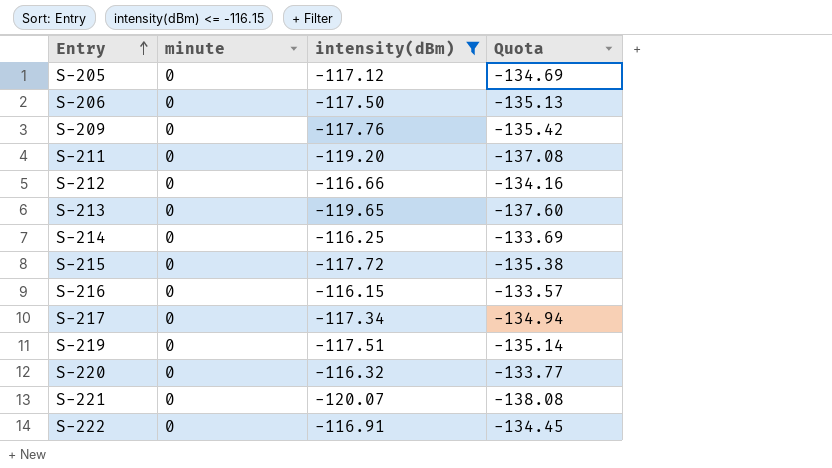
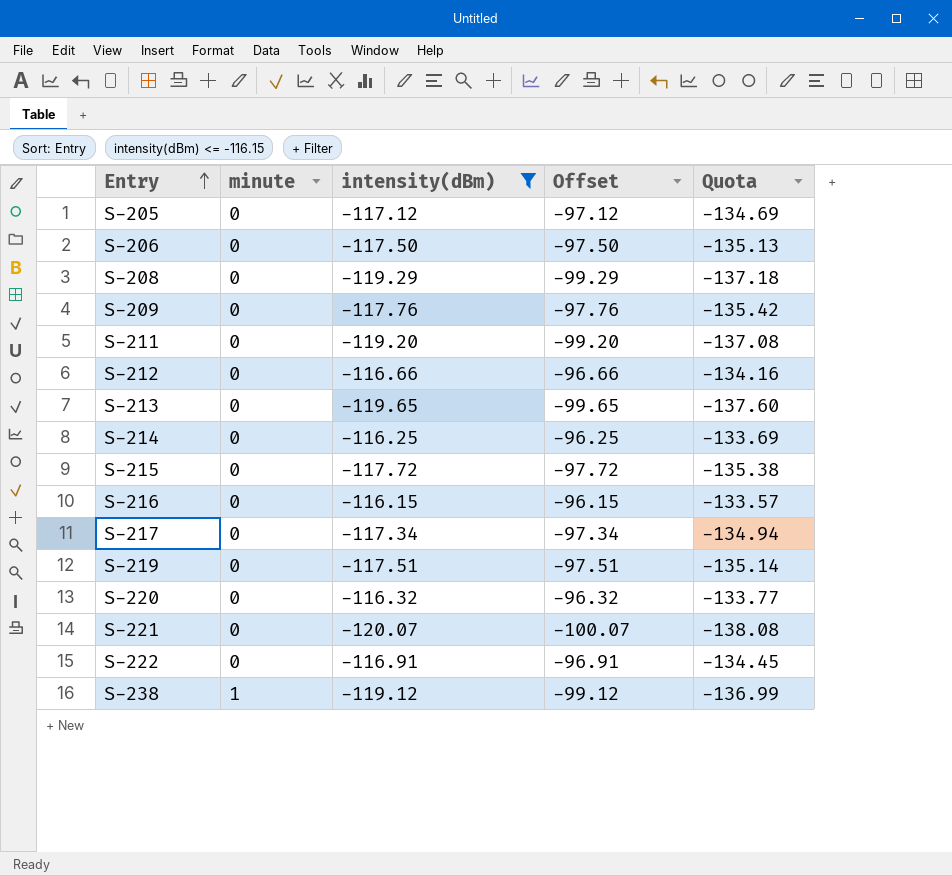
column Offset | formula: none -> [intensity(dBm)] + 20
row S-208: none -> 0 | -119.29 | -99.29 | -137.18
row S-238: none -> 1 | -119.12 | -99.12 | -136.99

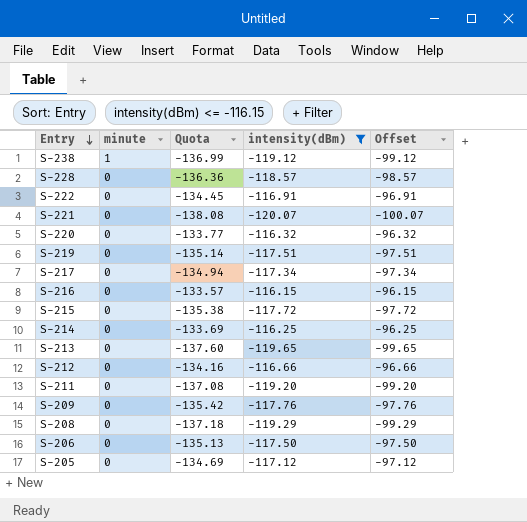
row order: Entry ascending -> Entry descending
column Quota | position: 5 -> 3
row S-228: none -> 0 | -136.36 | -118.57 | -98.57

